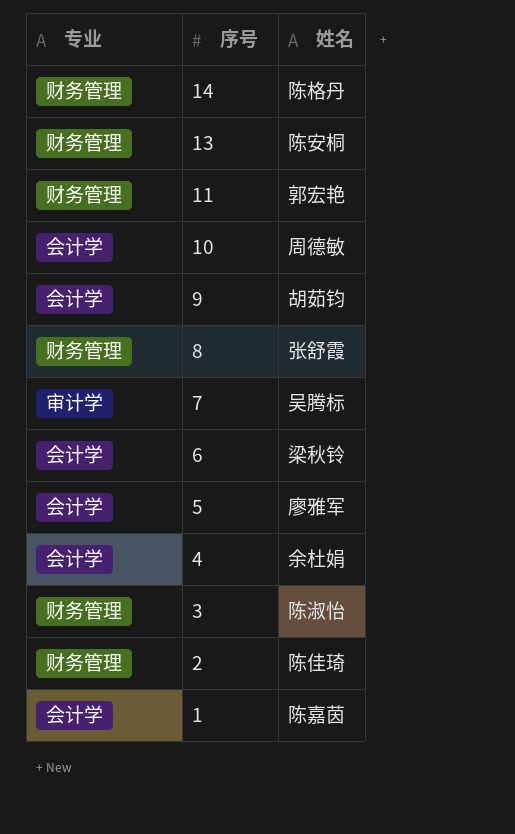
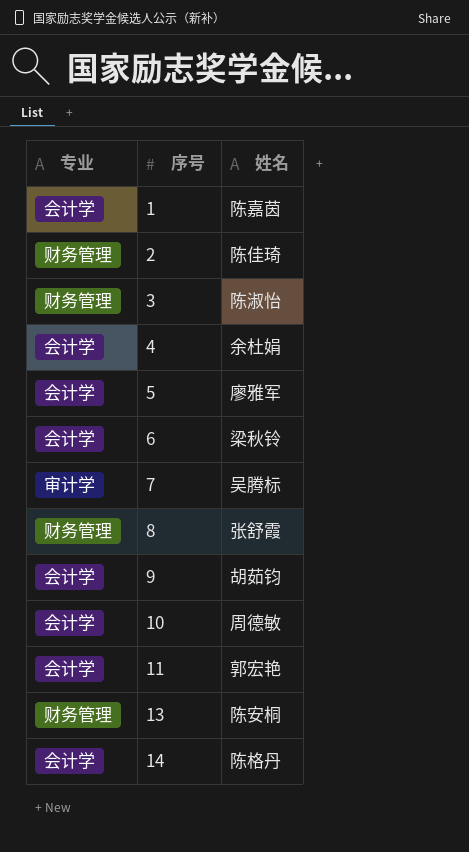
row order: 序号 descending -> 序号 ascending
11 | 专业: 财务管理 -> 会计学
14 | 专业: 财务管理 -> 会计学

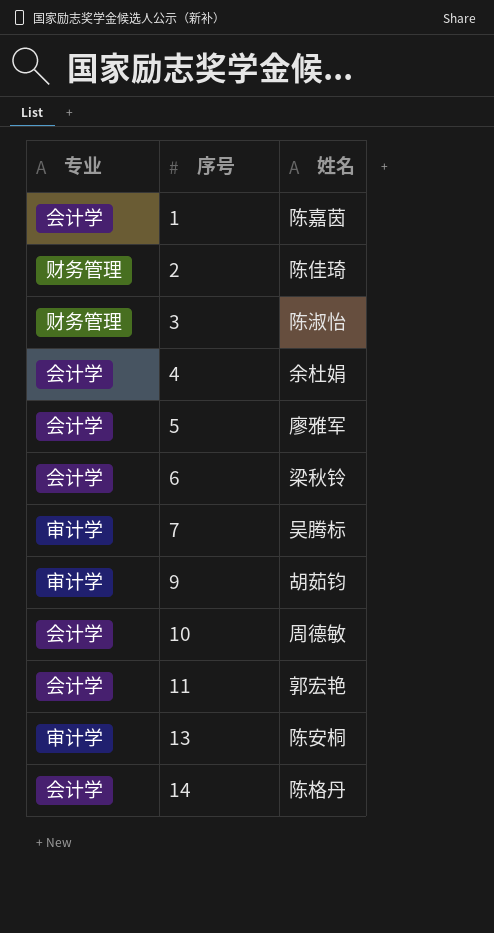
row 8: 财务管理 | 张舒霞 -> none
9 | 专业: 会计学 -> 审计学
13 | 专业: 财务管理 -> 审计学

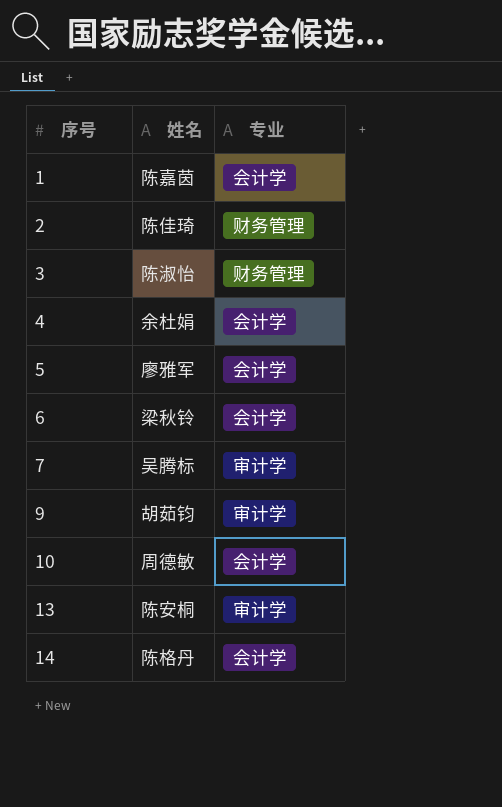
column 专业 | position: 1 -> 3
row 11: 会计学 | 郭宏艳 -> none

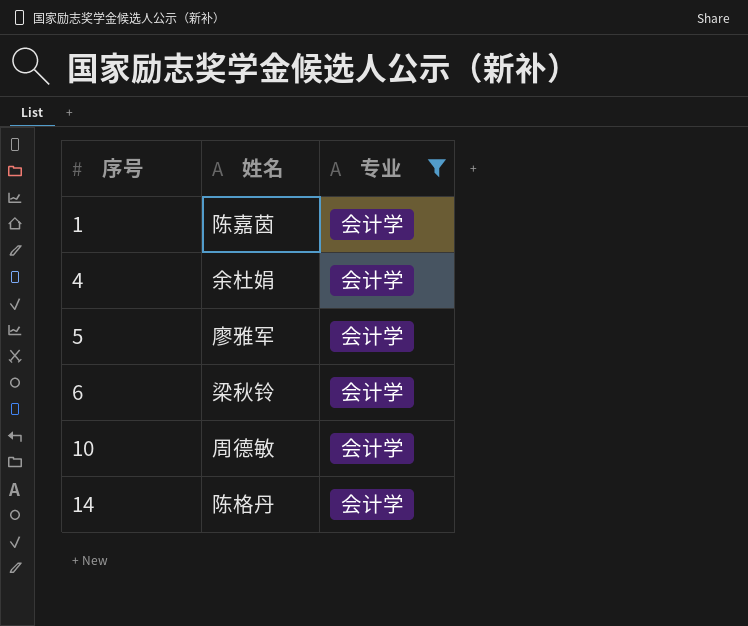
filter: none -> 专业 = 会计学

